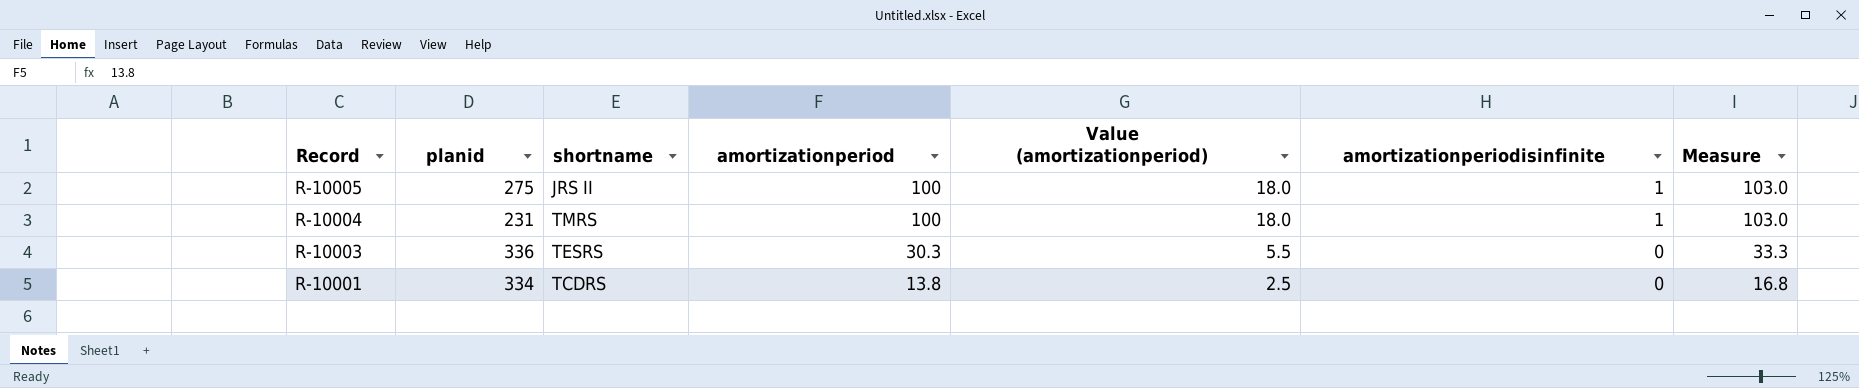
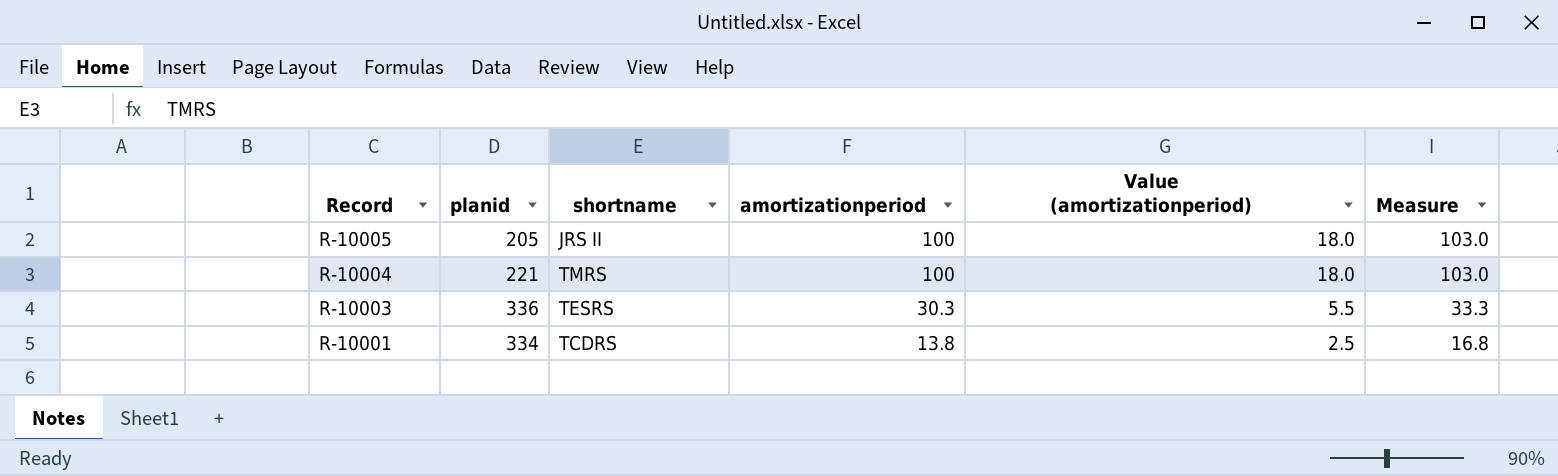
column amortizationperiodisinfinite | position: 6 -> none
R-10005 | planid: 275 -> 205
R-10004 | planid: 231 -> 221

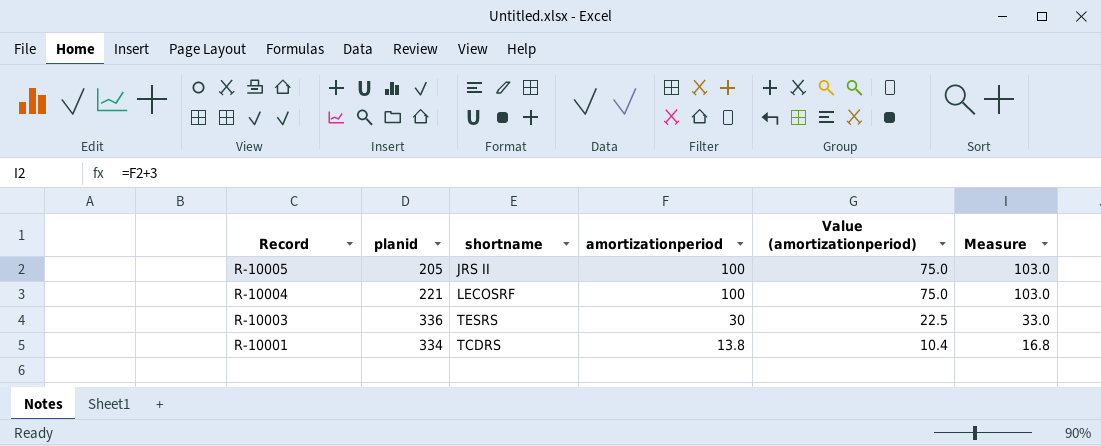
column Value (amortizationperiod) | formula: [amortizationperiod] * 0.18 -> [amortizationperiod] * 0.75
R-10004 | shortname: TMRS -> LECOSRF
R-10003 | amortizationperiod: 30.3 -> 30
R-10003 | Measure: 33.3 -> 33.0

